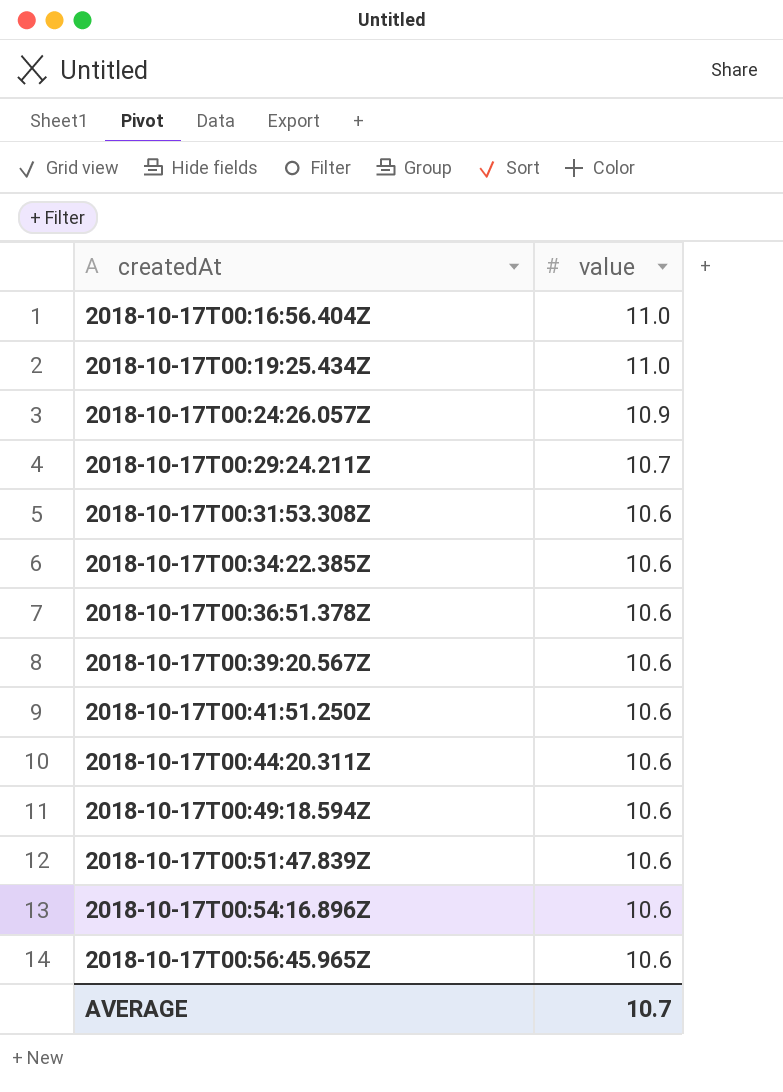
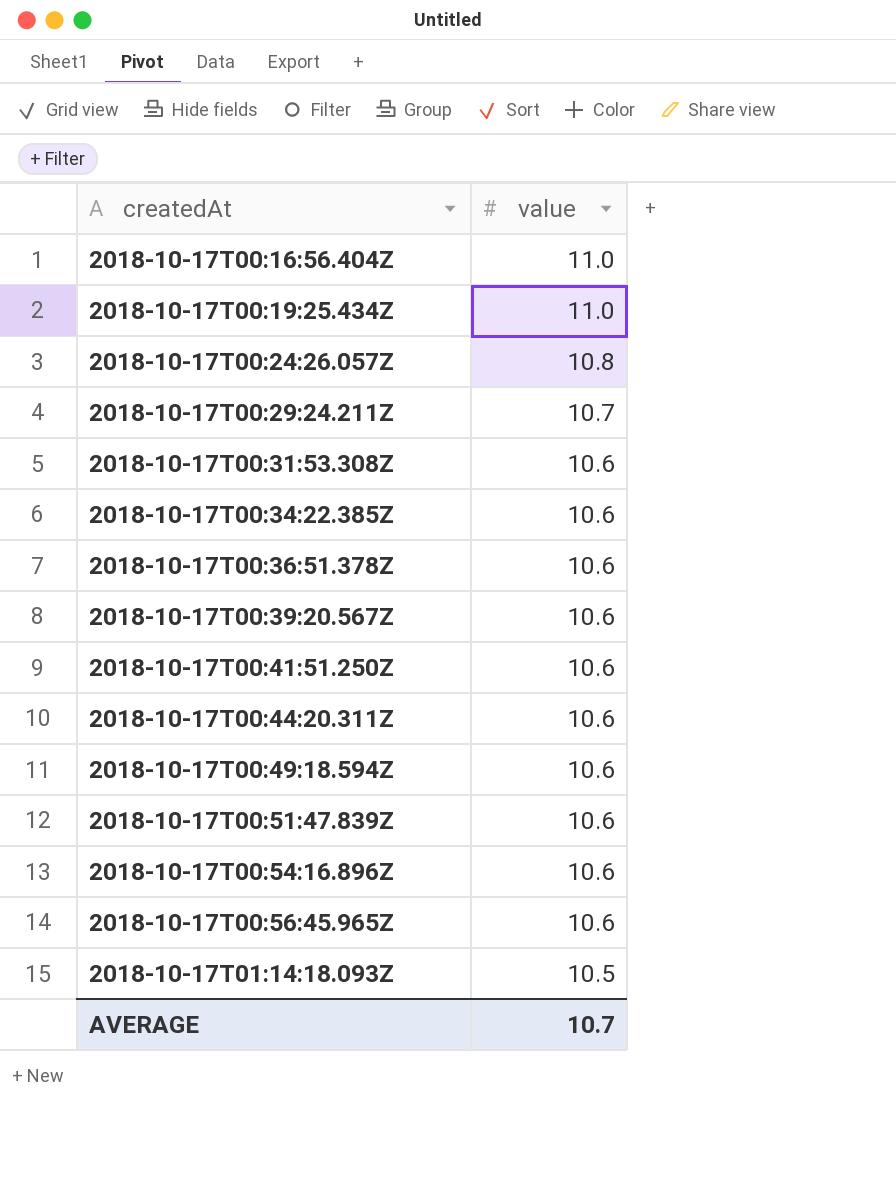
2018-10-17T00:24:26.057Z | value: 10.9 -> 10.8
row 2018-10-17T01:14:18.093Z: none -> 10.5

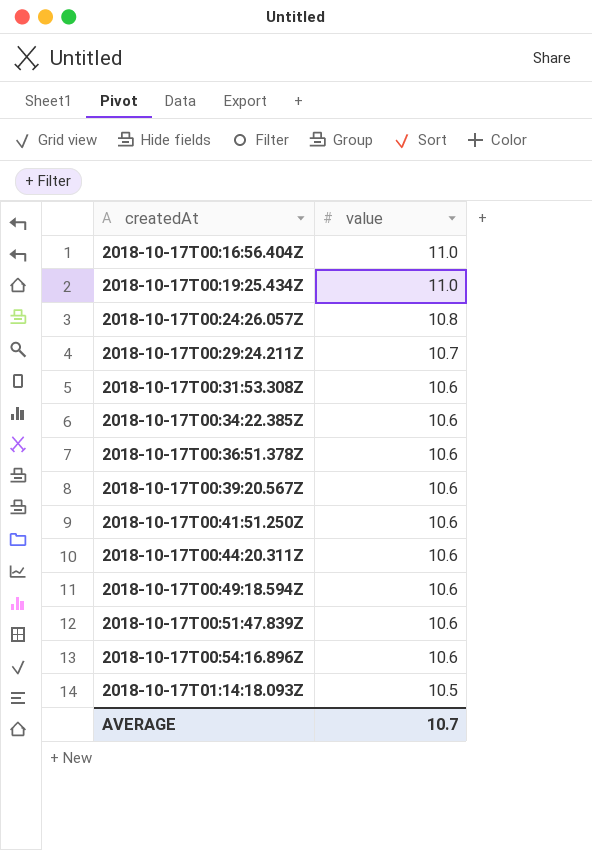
row 2018-10-17T00:56:45.965Z: 10.6 -> none

